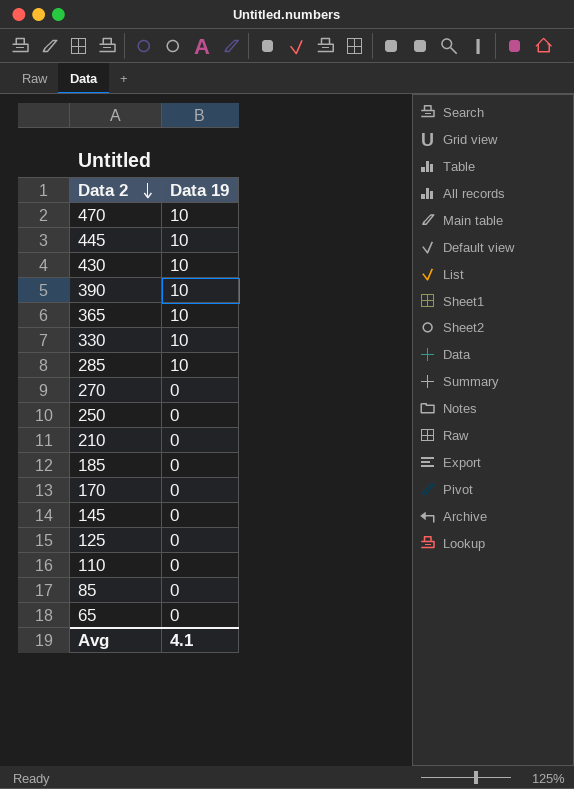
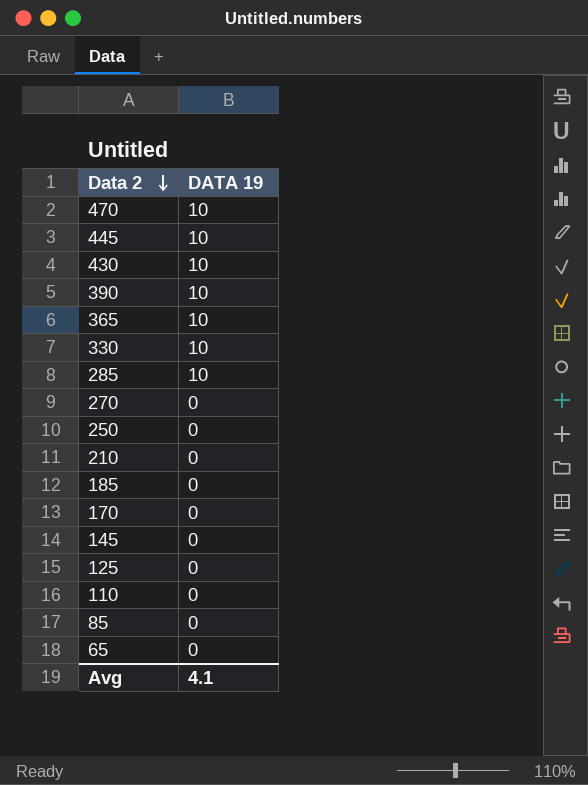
column name: Data 19 -> DATA 19

